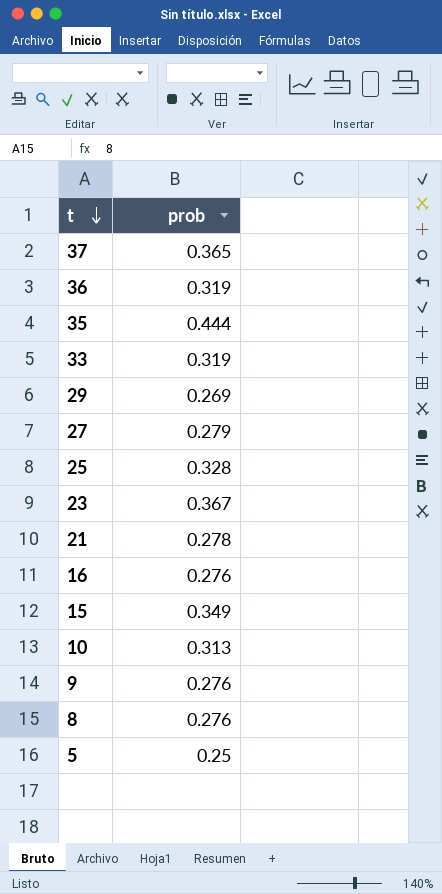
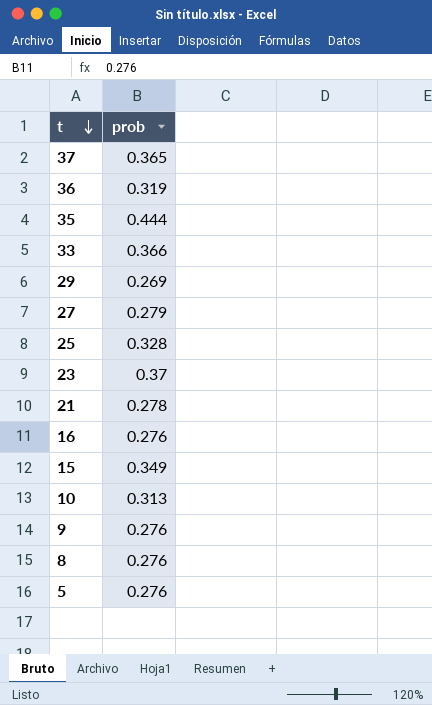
33 | prob: 0.319 -> 0.366
23 | prob: 0.367 -> 0.37
5 | prob: 0.25 -> 0.276

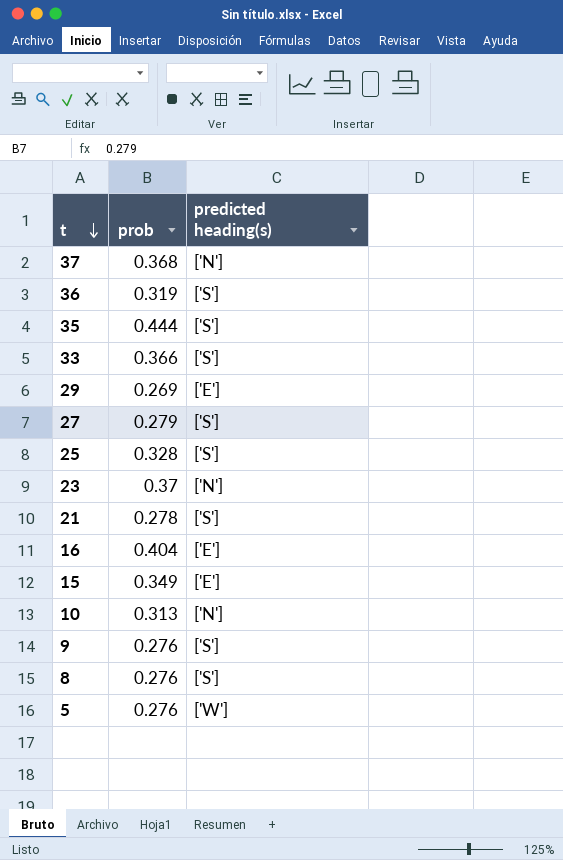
column predicted heading(s) | position: none -> 3
37 | prob: 0.365 -> 0.368
16 | prob: 0.276 -> 0.404

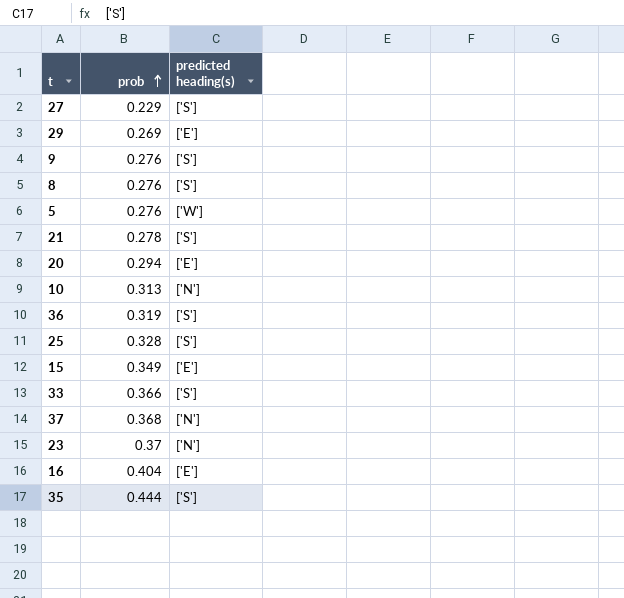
row order: t descending -> prob ascending
27 | prob: 0.279 -> 0.229
row 20: none -> 0.294 | ['E']

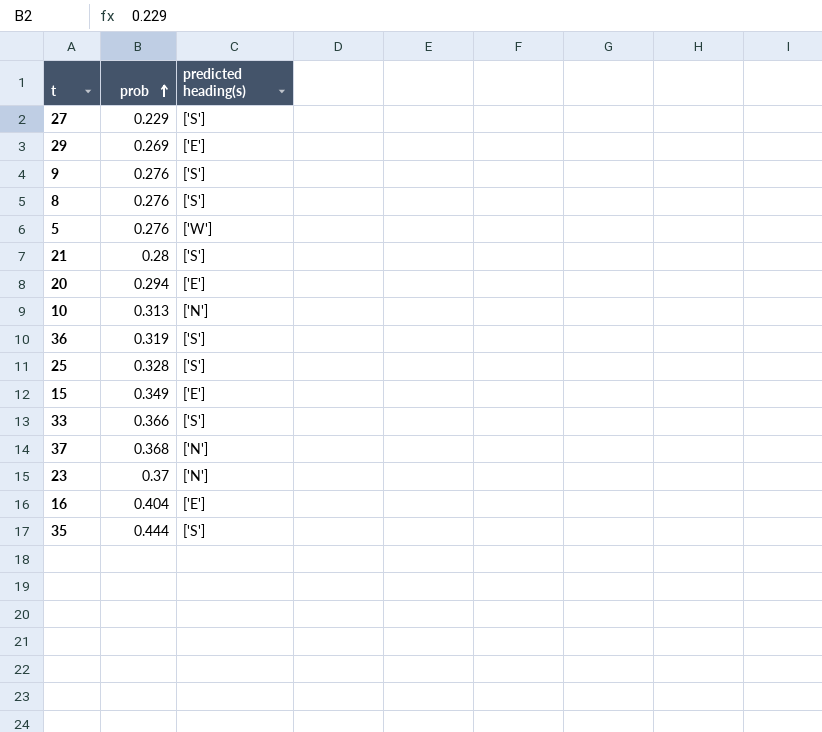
21 | prob: 0.278 -> 0.28

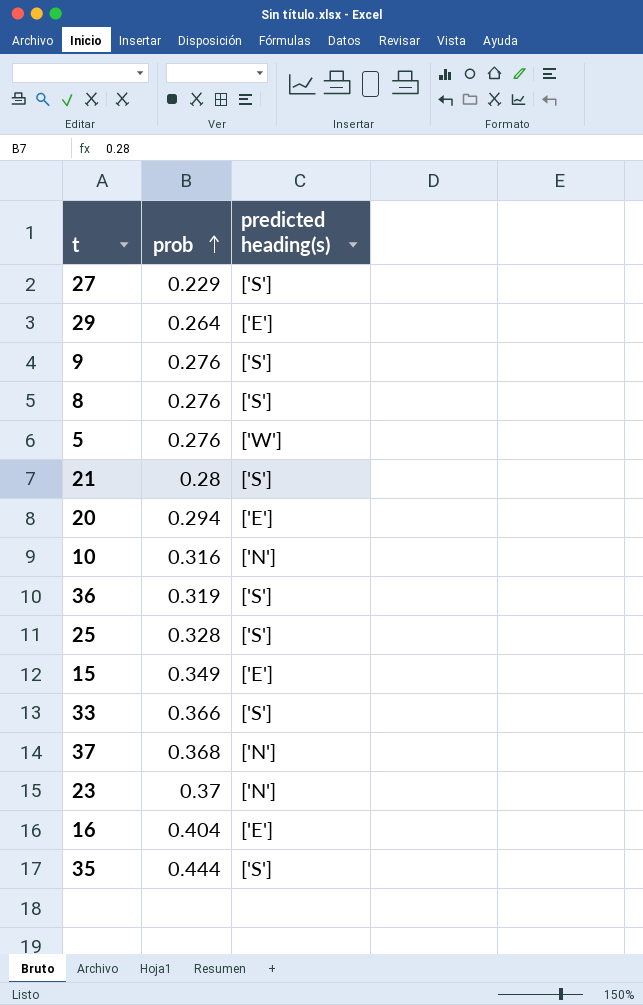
29 | prob: 0.269 -> 0.264
10 | prob: 0.313 -> 0.316

